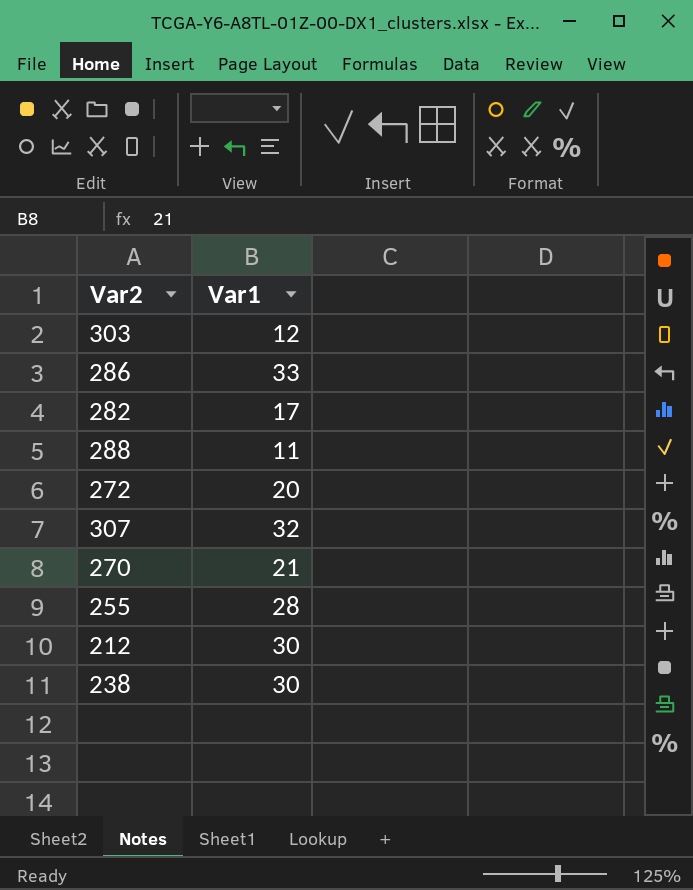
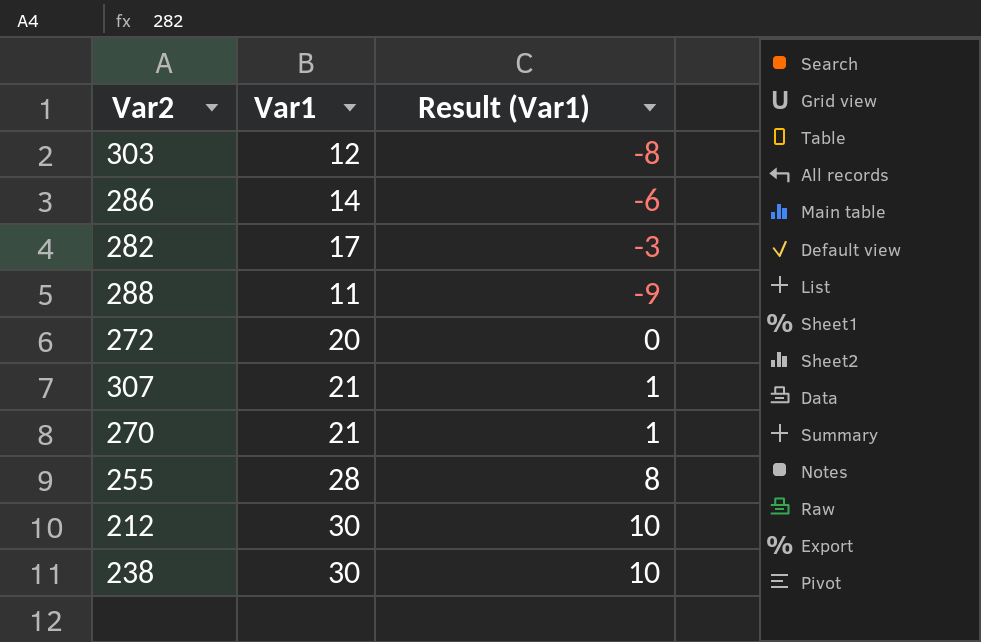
column Result (Var1) | formula: none -> [Var1] - 20
286 | Var1: 33 -> 14
307 | Var1: 32 -> 21

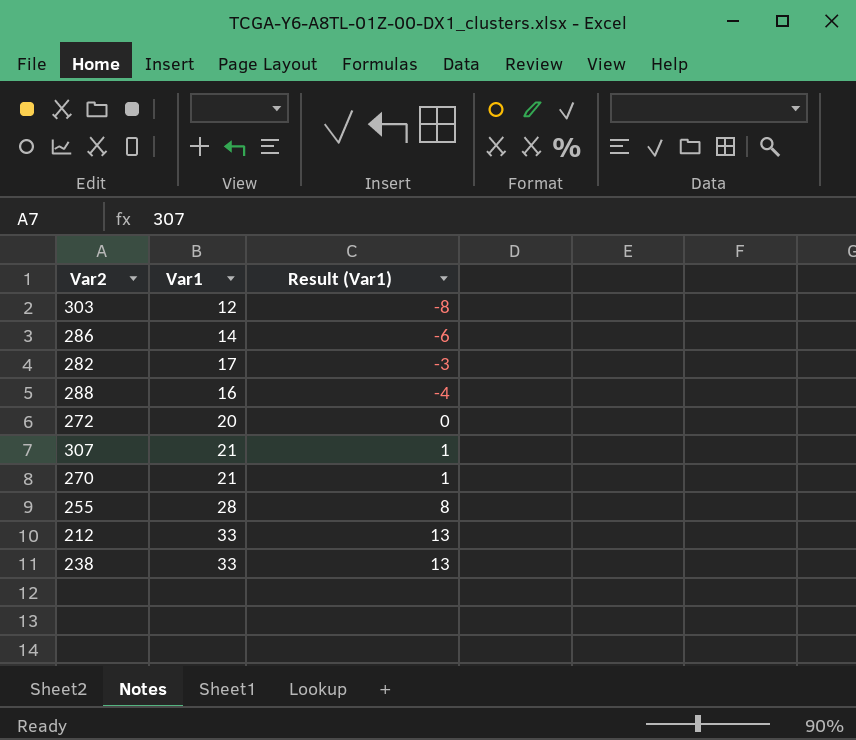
288 | Var1: 11 -> 16
288 | Result (Var1): -9 -> -4
212 | Var1: 30 -> 33
212 | Result (Var1): 10 -> 13
238 | Var1: 30 -> 33
238 | Result (Var1): 10 -> 13

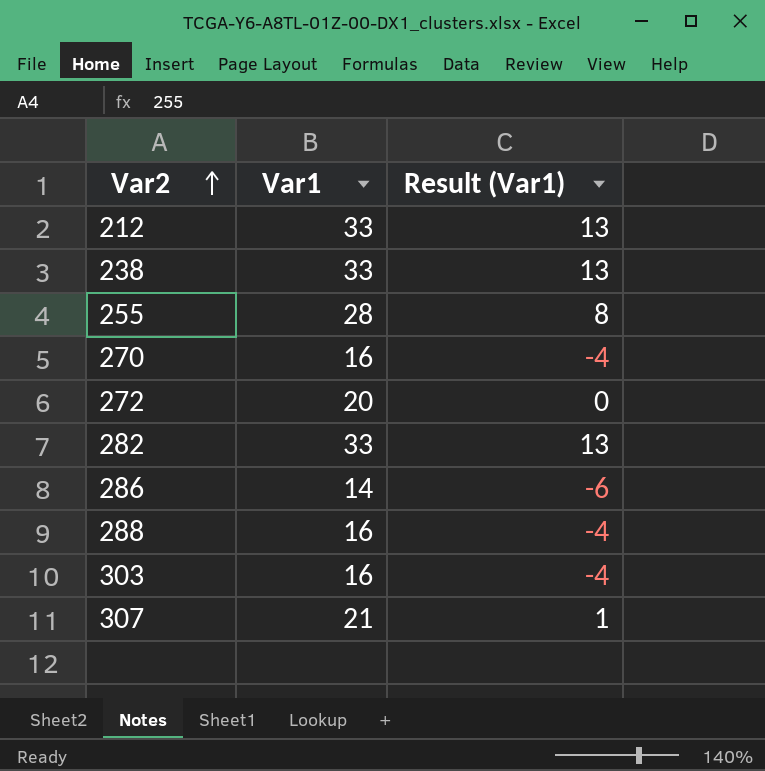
row order: none -> Var2 ascending
270 | Var1: 21 -> 16
270 | Result (Var1): 1 -> -4
282 | Var1: 17 -> 33
282 | Result (Var1): -3 -> 13
303 | Var1: 12 -> 16
303 | Result (Var1): -8 -> -4

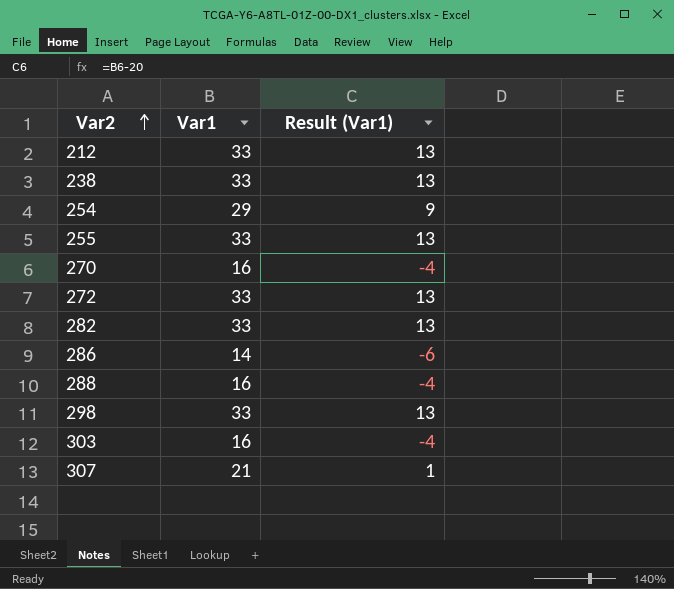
row 254: none -> 29 | 9
255 | Var1: 28 -> 33
255 | Result (Var1): 8 -> 13
272 | Var1: 20 -> 33
272 | Result (Var1): 0 -> 13
row 298: none -> 33 | 13

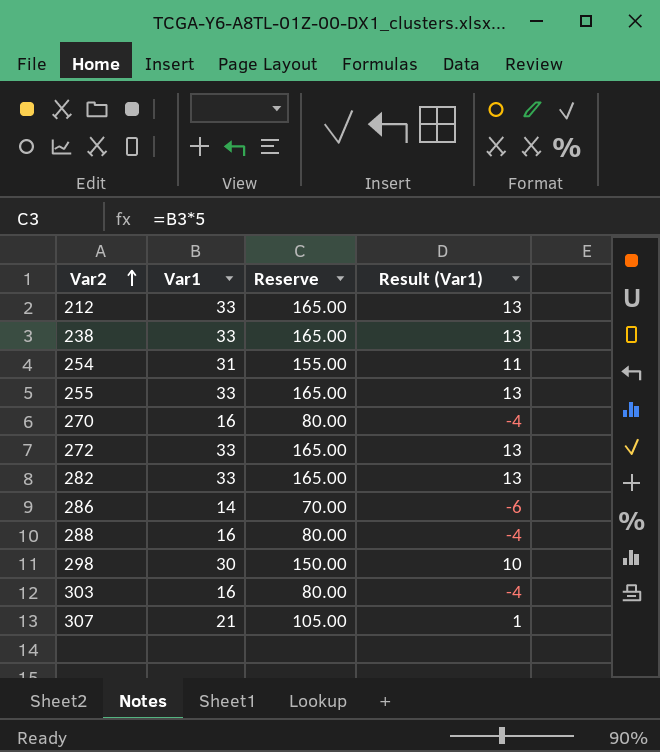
column Reserve | formula: none -> [Var1] * 5
254 | Var1: 29 -> 31
254 | Result (Var1): 9 -> 11
298 | Var1: 33 -> 30
298 | Result (Var1): 13 -> 10

